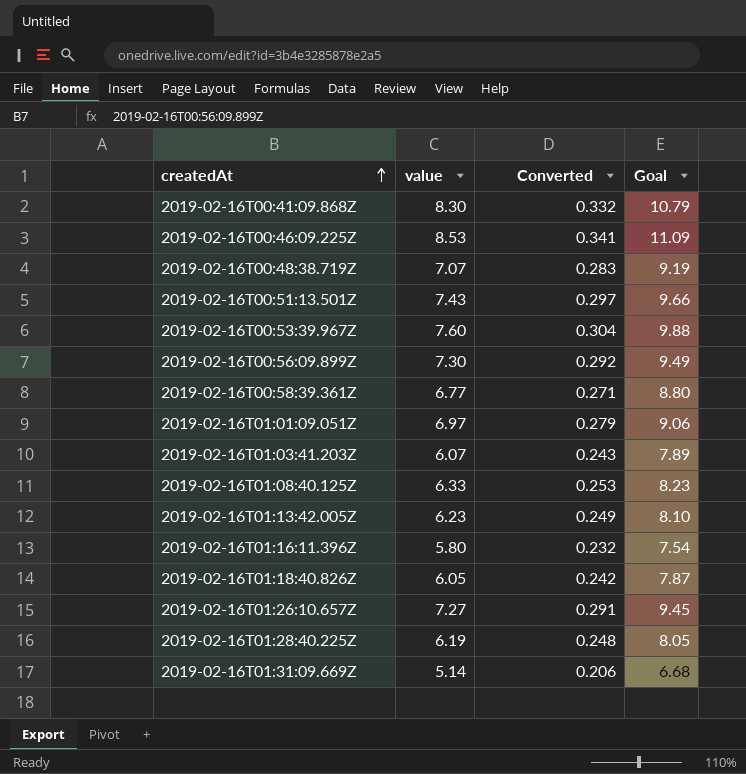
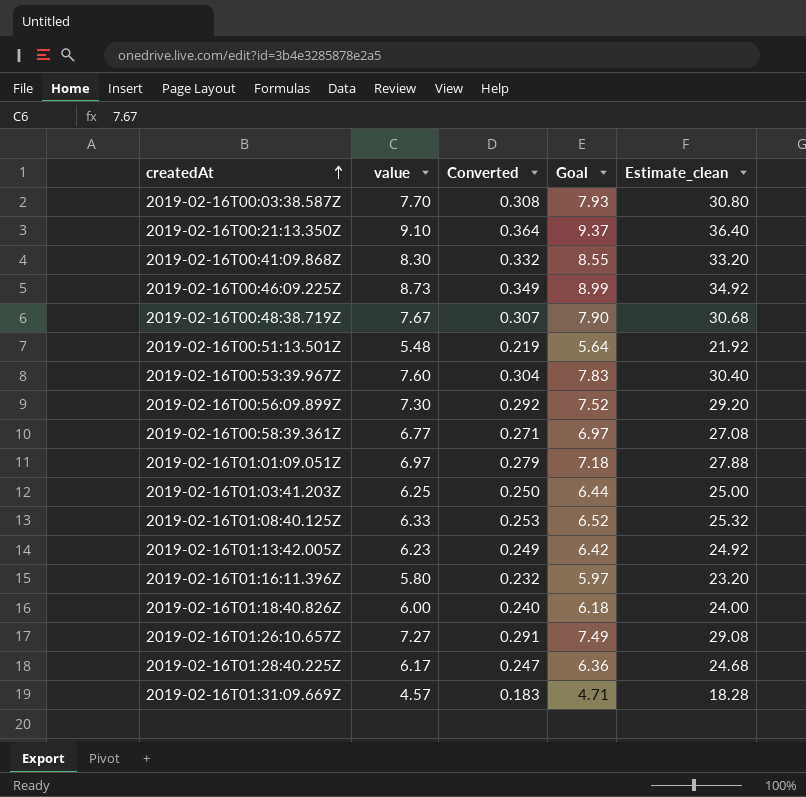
column Goal | formula: [value] * 1.3 -> [value] * 1.03
column Estimate_clean | formula: none -> [value] * 4
row 2019-02-16T00:03:38.587Z: none -> 7.70 | 0.308 | 7.93 | 30.80
row 2019-02-16T00:21:13.350Z: none -> 9.10 | 0.364 | 9.37 | 36.40
2019-02-16T00:46:09.225Z | value: 8.53 -> 8.73
2019-02-16T00:46:09.225Z | Converted: 0.341 -> 0.349
2019-02-16T00:48:38.719Z | value: 7.07 -> 7.67
2019-02-16T00:48:38.719Z | Converted: 0.283 -> 0.307
2019-02-16T00:51:13.501Z | value: 7.43 -> 5.48
2019-02-16T00:51:13.501Z | Converted: 0.297 -> 0.219
2019-02-16T01:03:41.203Z | value: 6.07 -> 6.25
2019-02-16T01:03:41.203Z | Converted: 0.243 -> 0.250
2019-02-16T01:18:40.826Z | value: 6.05 -> 6.00
2019-02-16T01:18:40.826Z | Converted: 0.242 -> 0.240
2019-02-16T01:28:40.225Z | value: 6.19 -> 6.17
2019-02-16T01:28:40.225Z | Converted: 0.248 -> 0.247
2019-02-16T01:31:09.669Z | value: 5.14 -> 4.57
2019-02-16T01:31:09.669Z | Converted: 0.206 -> 0.183

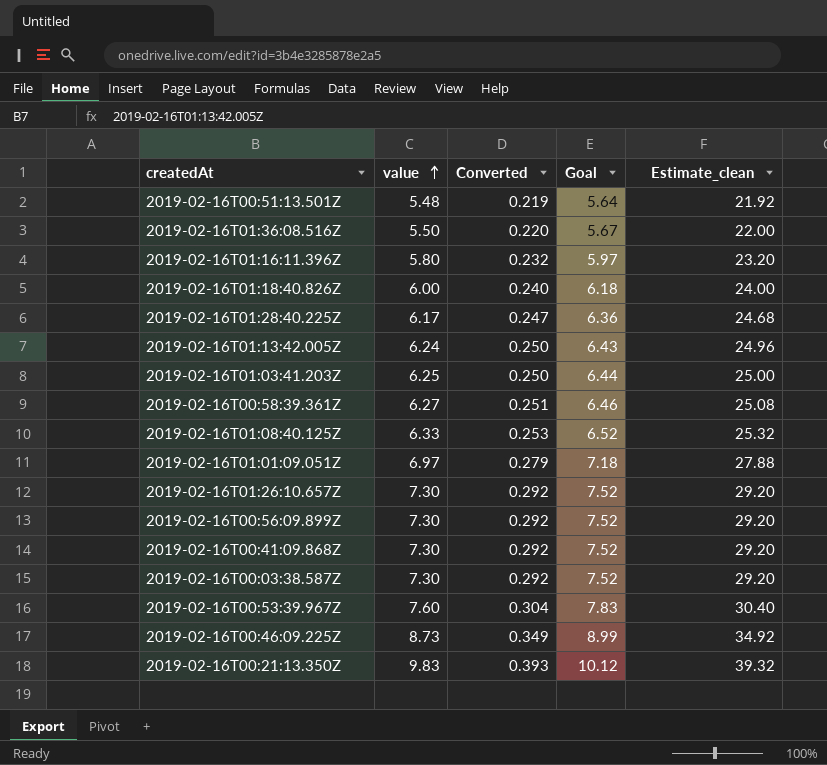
row order: createdAt ascending -> value ascending
row 2019-02-16T00:48:38.719Z: 7.67 | 0.307 | 7.90 | 30.68 -> none
row 2019-02-16T01:31:09.669Z: 4.57 | 0.183 | 4.71 | 18.28 -> none
row 2019-02-16T01:36:08.516Z: none -> 5.50 | 0.220 | 5.67 | 22.00
2019-02-16T01:13:42.005Z | value: 6.23 -> 6.24
2019-02-16T01:13:42.005Z | Converted: 0.249 -> 0.250
2019-02-16T01:13:42.005Z | Goal: 6.42 -> 6.43
2019-02-16T01:13:42.005Z | Estimate_clean: 24.92 -> 24.96
2019-02-16T00:58:39.361Z | value: 6.77 -> 6.27
2019-02-16T00:58:39.361Z | Converted: 0.271 -> 0.251
2019-02-16T00:58:39.361Z | Goal: 6.97 -> 6.46
2019-02-16T00:58:39.361Z | Estimate_clean: 27.08 -> 25.08
2019-02-16T01:26:10.657Z | value: 7.27 -> 7.30
2019-02-16T01:26:10.657Z | Converted: 0.291 -> 0.292
2019-02-16T01:26:10.657Z | Goal: 7.49 -> 7.52
2019-02-16T01:26:10.657Z | Estimate_clean: 29.08 -> 29.20
2019-02-16T00:41:09.868Z | value: 8.30 -> 7.30
2019-02-16T00:41:09.868Z | Converted: 0.332 -> 0.292
2019-02-16T00:41:09.868Z | Goal: 8.55 -> 7.52
2019-02-16T00:41:09.868Z | Estimate_clean: 33.20 -> 29.20
2019-02-16T00:03:38.587Z | value: 7.70 -> 7.30
2019-02-16T00:03:38.587Z | Converted: 0.308 -> 0.292
2019-02-16T00:03:38.587Z | Goal: 7.93 -> 7.52
2019-02-16T00:03:38.587Z | Estimate_clean: 30.80 -> 29.20
2019-02-16T00:21:13.350Z | value: 9.10 -> 9.83
2019-02-16T00:21:13.350Z | Converted: 0.364 -> 0.393
2019-02-16T00:21:13.350Z | Goal: 9.37 -> 10.12
2019-02-16T00:21:13.350Z | Estimate_clean: 36.40 -> 39.32

